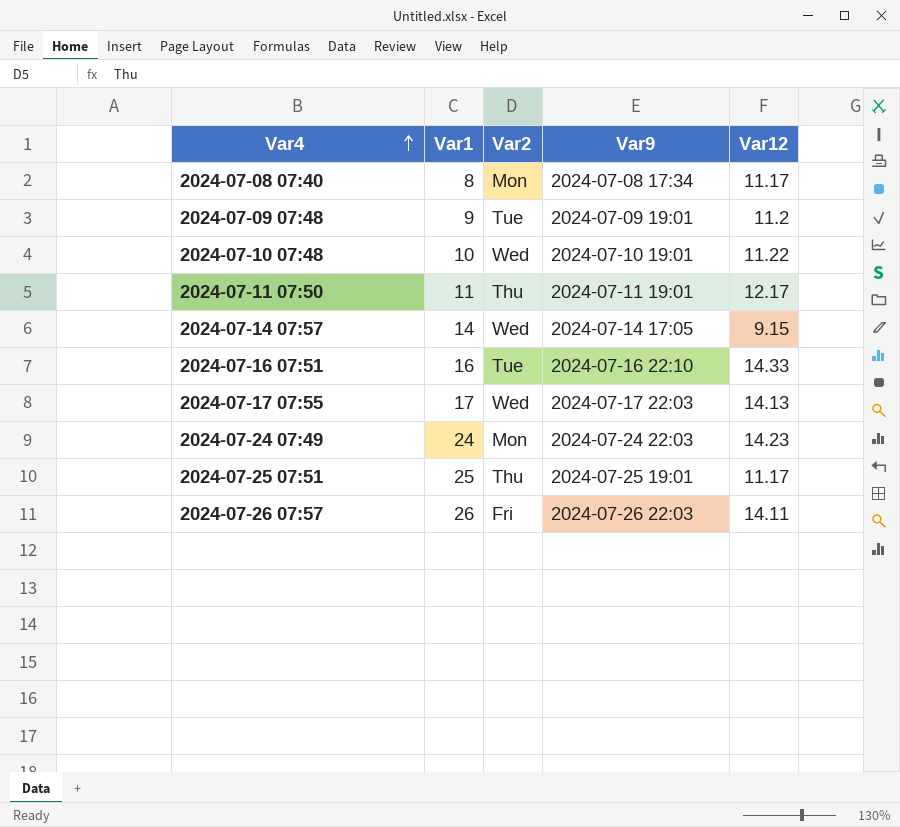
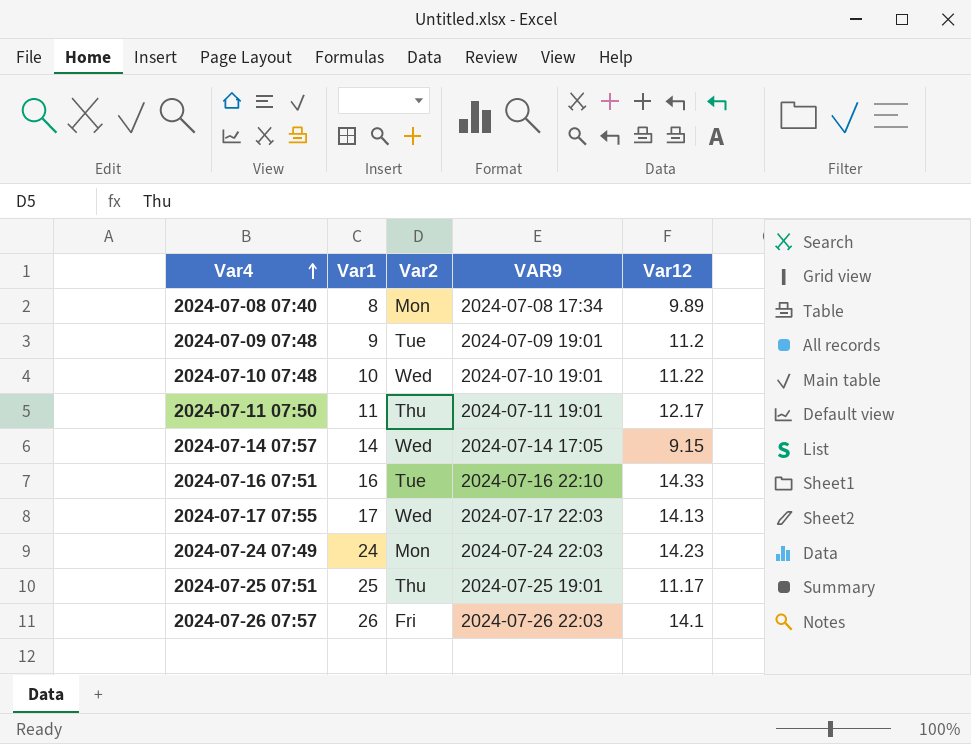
column name: Var9 -> VAR9
2024-07-08 07:40 | Var12: 11.17 -> 9.89
2024-07-26 07:57 | Var12: 14.11 -> 14.1

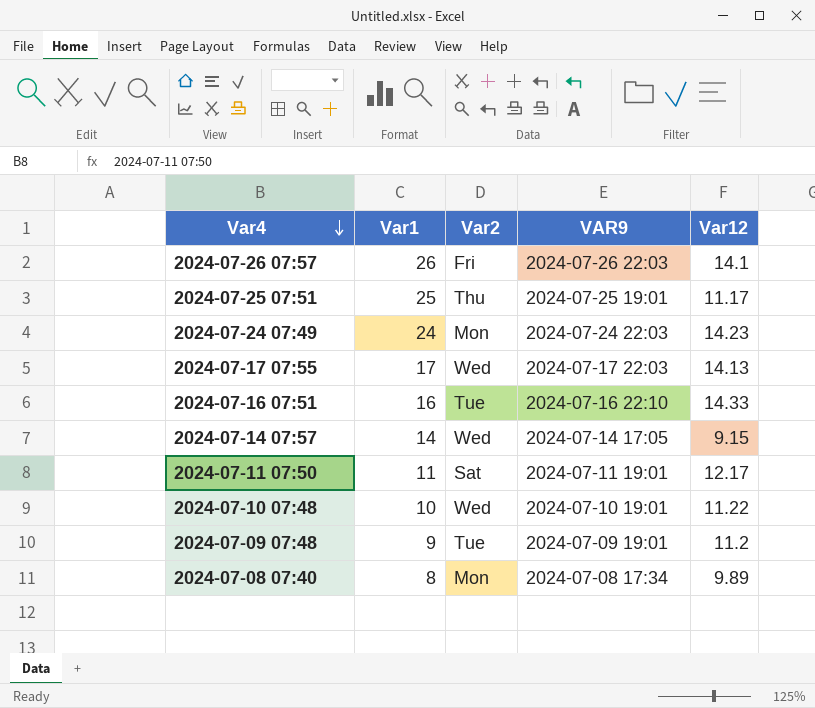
row order: Var4 ascending -> Var4 descending
2024-07-11 07:50 | Var2: Thu -> Sat

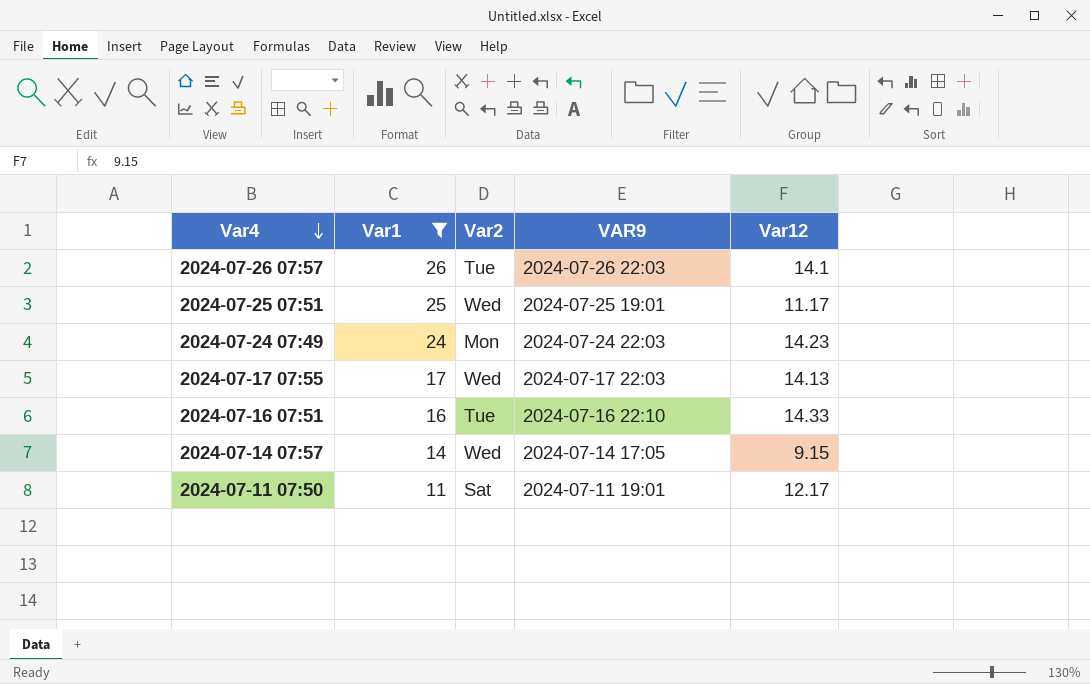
filter: none -> Var1 >= 11
2024-07-26 07:57 | Var2: Fri -> Tue
2024-07-25 07:51 | Var2: Thu -> Wed

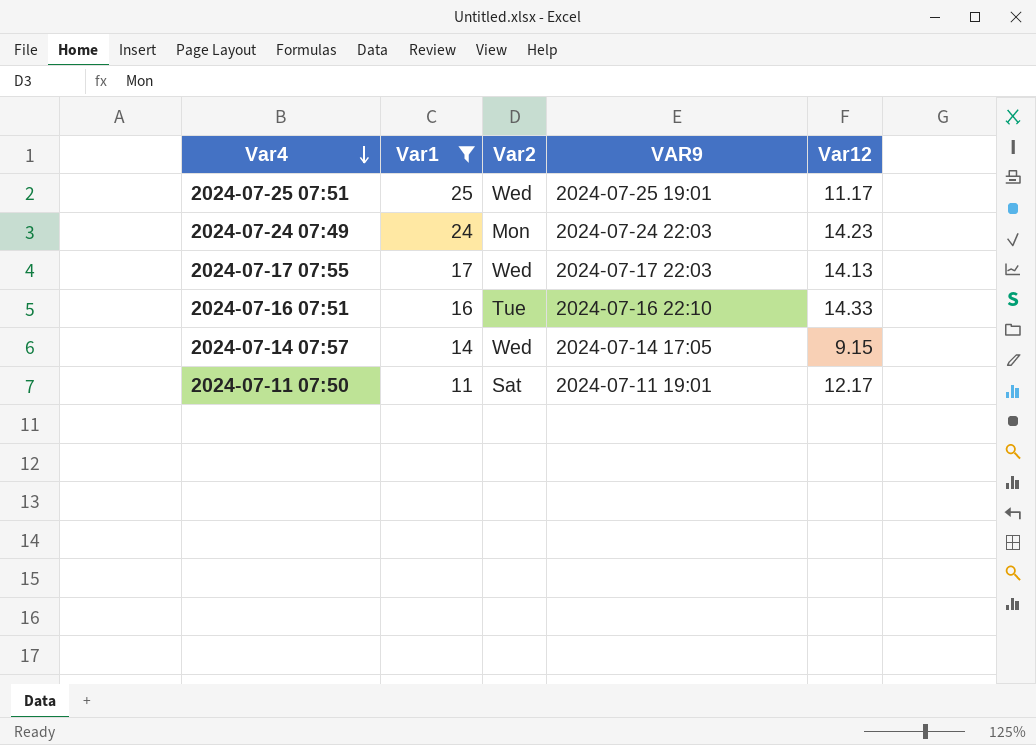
row 2024-07-26 07:57: 26 | Tue | 2024-07-26 22:03 | 14.1 -> none

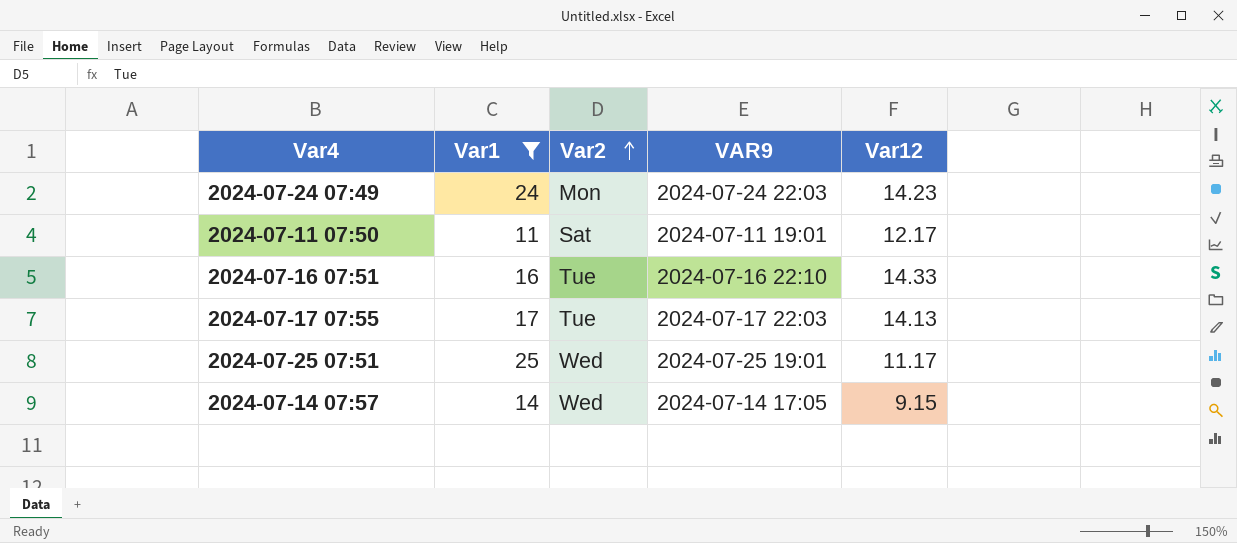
row order: Var4 descending -> Var2 ascending
2024-07-17 07:55 | Var2: Wed -> Tue

